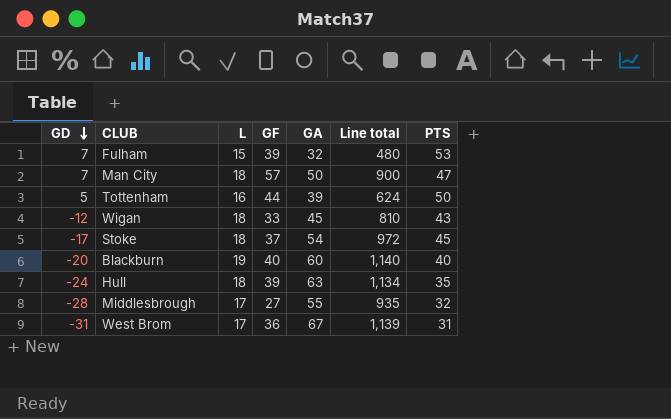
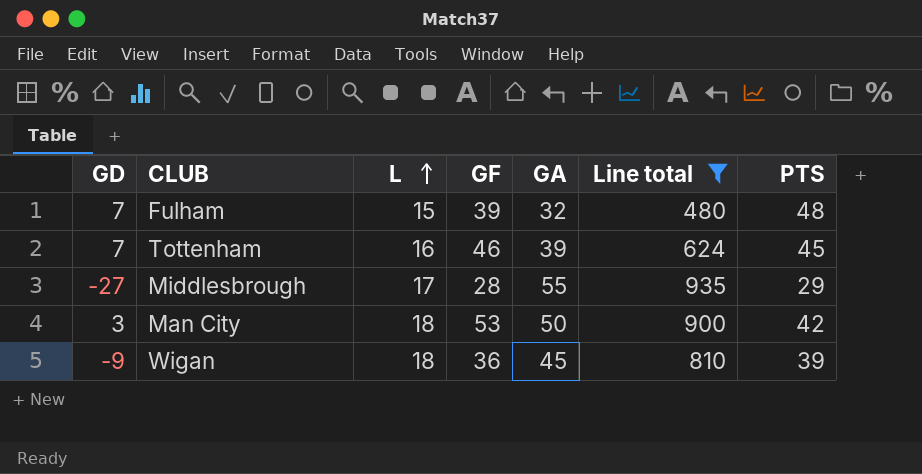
filter: none -> Line total <= 935
row order: GD descending -> L ascending
Fulham | PTS: 53 -> 48
Tottenham | GD: 5 -> 7
Tottenham | GF: 44 -> 46
Tottenham | PTS: 50 -> 45
Middlesbrough | GD: -28 -> -27
Middlesbrough | GF: 27 -> 28
Middlesbrough | PTS: 32 -> 29
Man City | GD: 7 -> 3
Man City | GF: 57 -> 53
Man City | PTS: 47 -> 42
Wigan | GD: -12 -> -9
Wigan | GF: 33 -> 36
Wigan | PTS: 43 -> 39

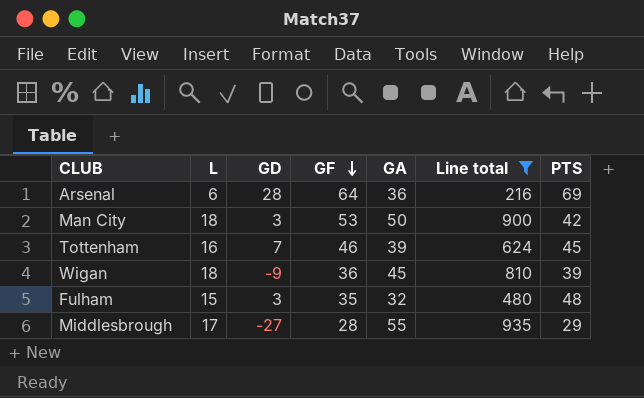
row order: L ascending -> GF descending
column GD | position: 1 -> 3
row Arsenal: none -> 6 | 28 | 64 | 36 | 216 | 69
Fulham | GD: 7 -> 3
Fulham | GF: 39 -> 35

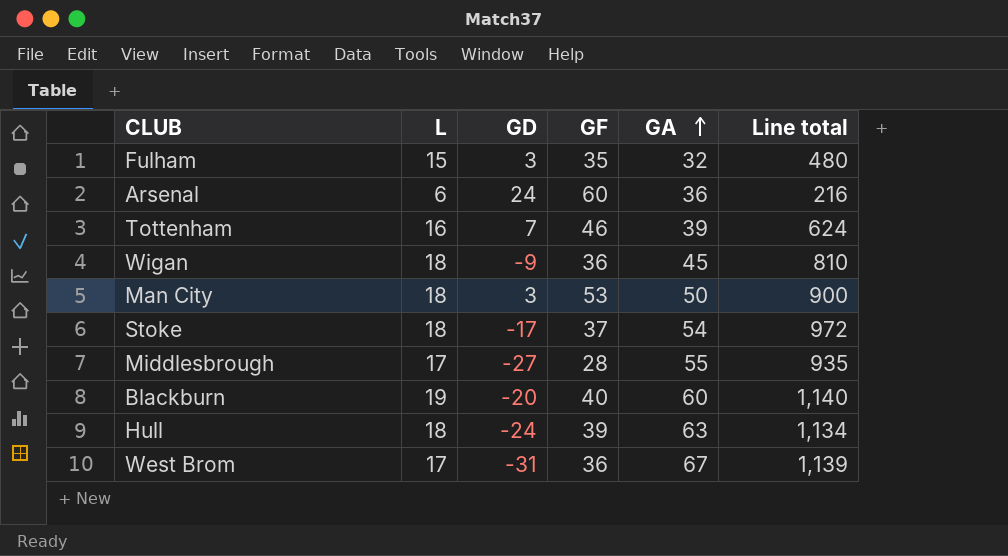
filter: Line total <= 935 -> none
row order: GF descending -> GA ascending
column PTS | position: 7 -> none
Arsenal | GD: 28 -> 24
Arsenal | GF: 64 -> 60

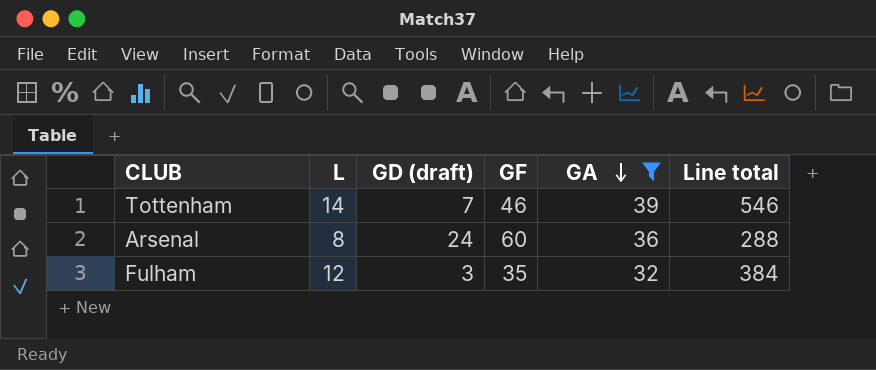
filter: none -> GA <= 39
row order: GA ascending -> GA descending
column name: GD -> GD (draft)
Tottenham | L: 16 -> 14
Tottenham | Line total: 624 -> 546
Arsenal | L: 6 -> 8
Arsenal | Line total: 216 -> 288
Fulham | L: 15 -> 12
Fulham | Line total: 480 -> 384

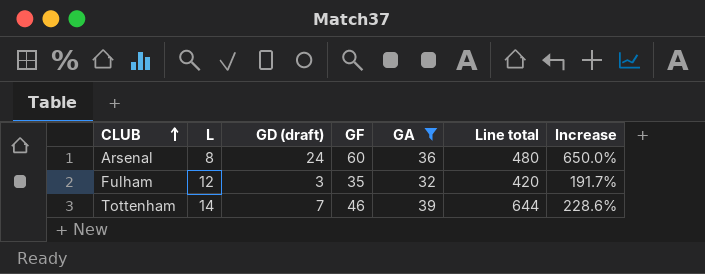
row order: GA descending -> CLUB ascending
column Line total | formula: [L] * [GA] -> [L] * [GF]
column Increase | formula: none -> ([GF] - [L]) / [L]

